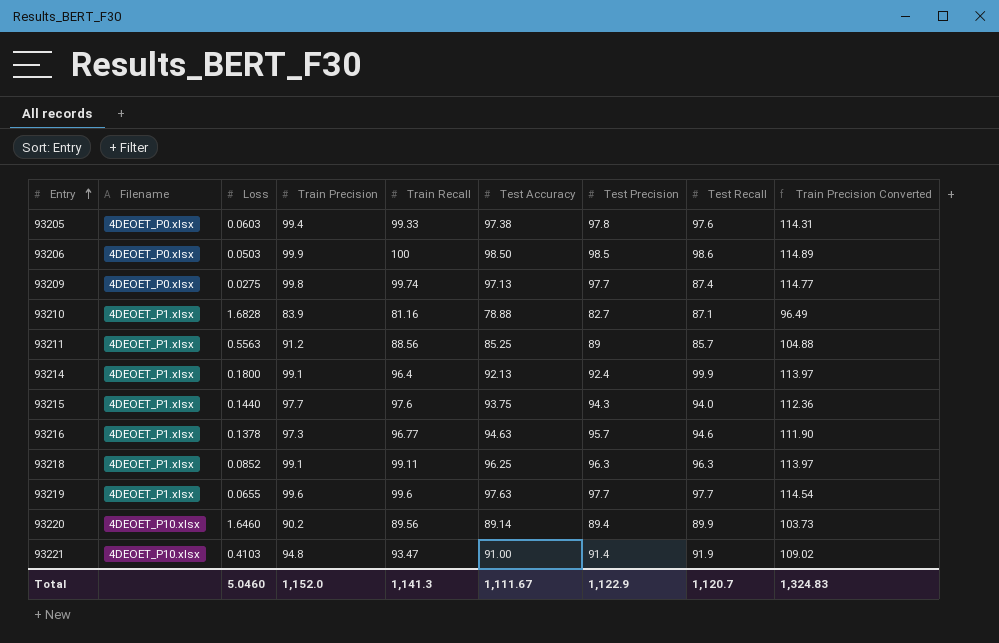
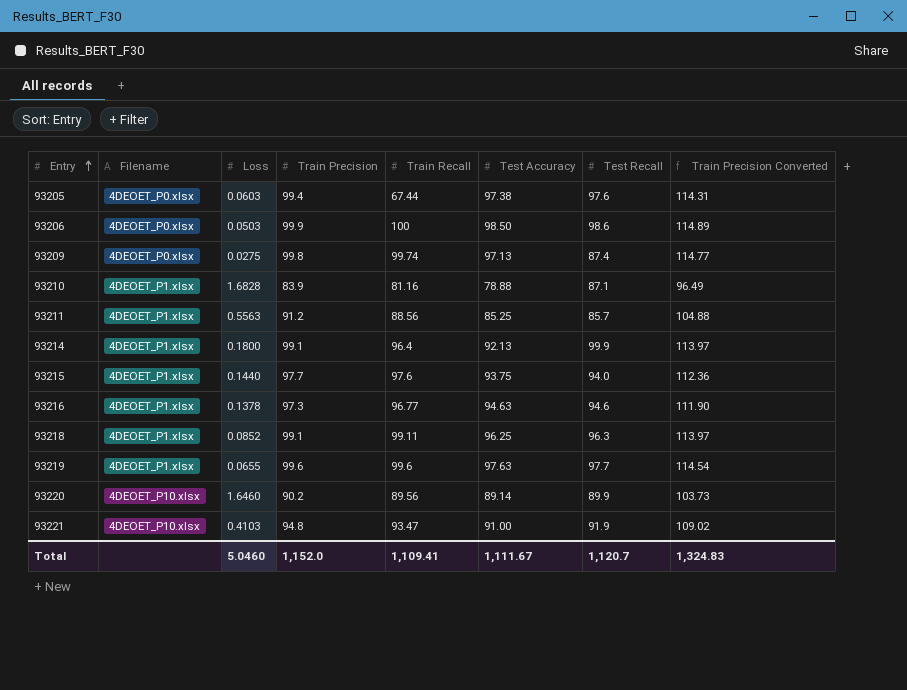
column Test Precision | position: 7 -> none
93205 | Train Recall: 99.33 -> 67.44
Total | Train Recall: 1,141.3 -> 1,109.41

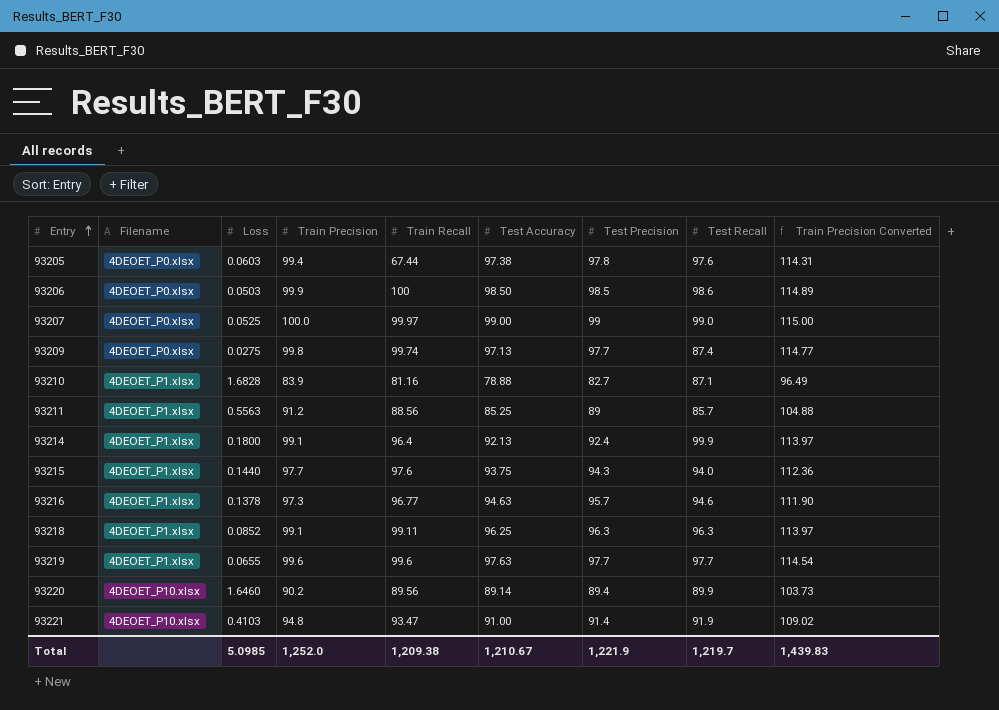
column Test Precision | position: none -> 7
row 93207: none -> 4DEOET_P0.xlsx | 0.0525 | 100.0 | 99.97 | 99.00 | 99 | 99.0 | 115.00
Total | Loss: 5.0460 -> 5.0985
Total | Train Precision: 1,152.0 -> 1,252.0
Total | Train Recall: 1,109.41 -> 1,209.38
Total | Test Accuracy: 1,111.67 -> 1,210.67
Total | Test Recall: 1,120.7 -> 1,219.7
Total | Train Precision Converted: 1,324.83 -> 1,439.83

